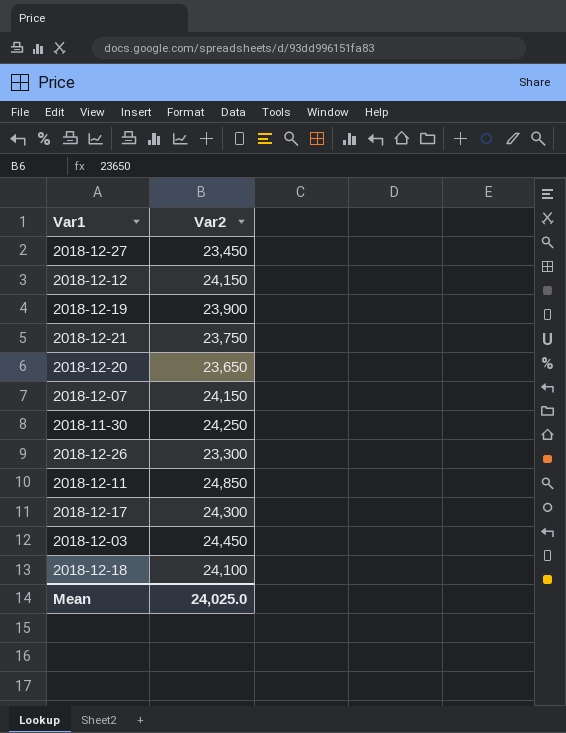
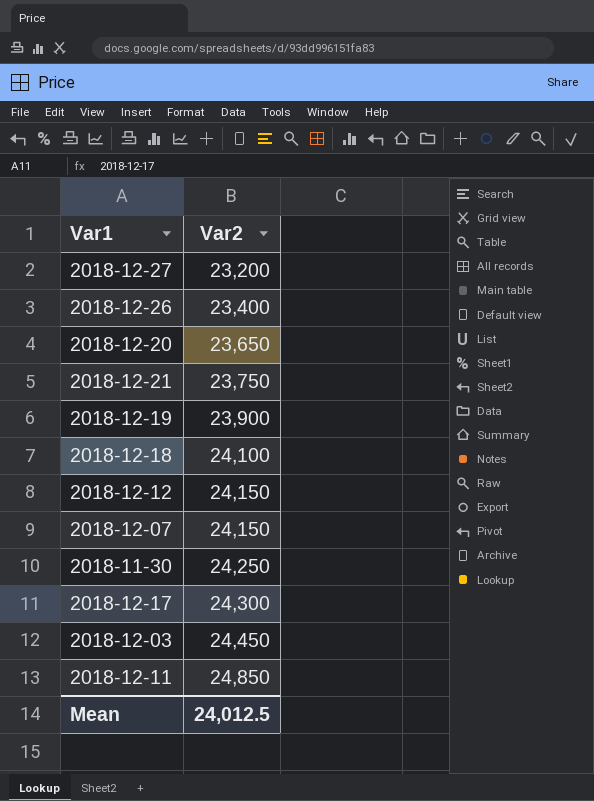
row order: none -> Var2 ascending
2018-12-27 | Var2: 23,450 -> 23,200
2018-12-26 | Var2: 23,300 -> 23,400
Mean | Var2: 24,025.0 -> 24,012.5

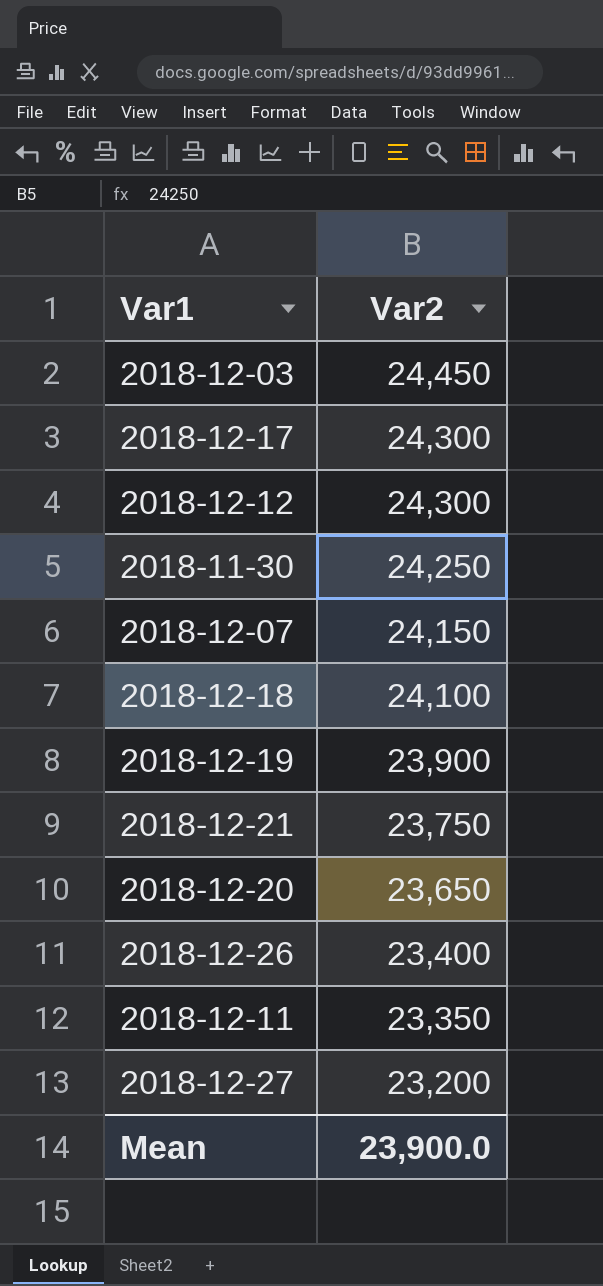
row order: Var2 ascending -> Var2 descending
2018-12-12 | Var2: 24,150 -> 24,300
2018-12-11 | Var2: 24,850 -> 23,350
Mean | Var2: 24,012.5 -> 23,900.0

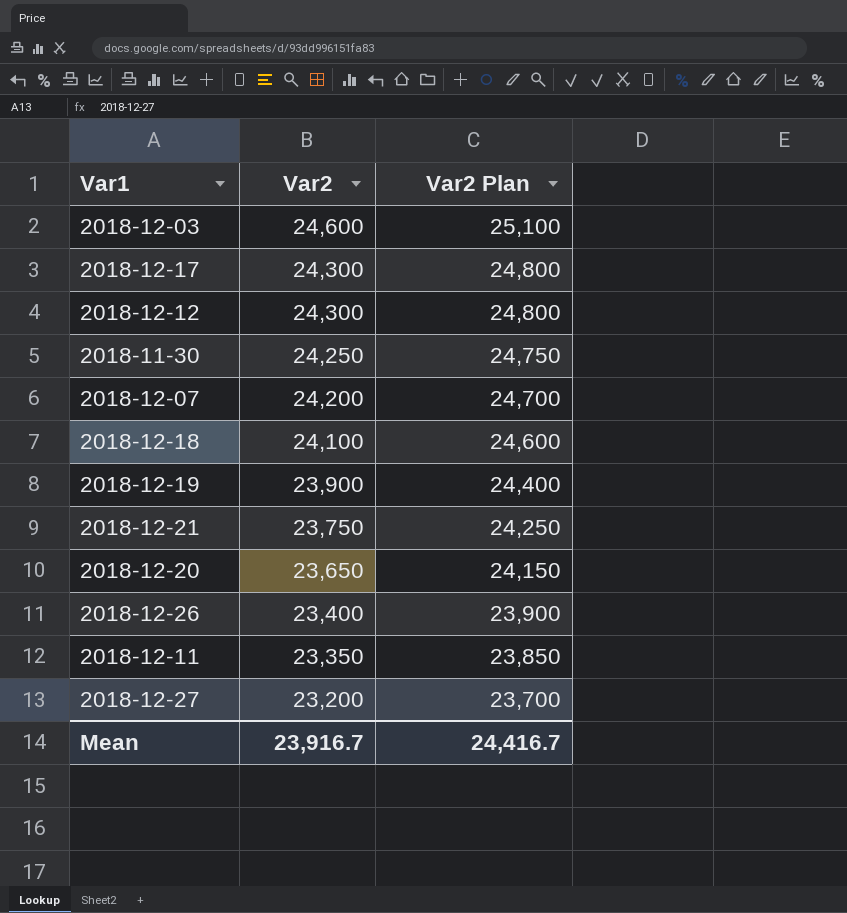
column Var2 Plan | formula: none -> [Var2] + 500
2018-12-03 | Var2: 24,450 -> 24,600
2018-12-07 | Var2: 24,150 -> 24,200
Mean | Var2: 23,900.0 -> 23,916.7

